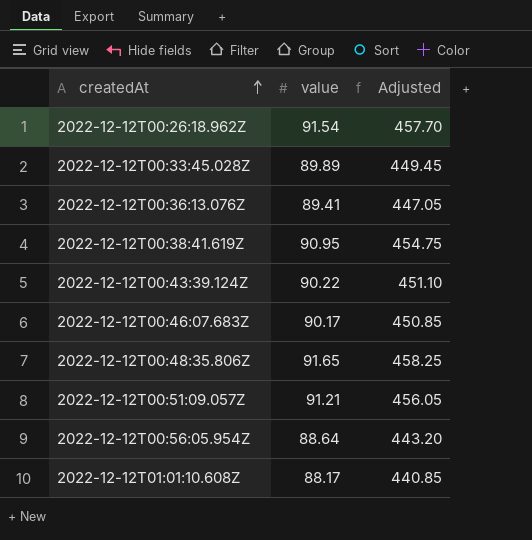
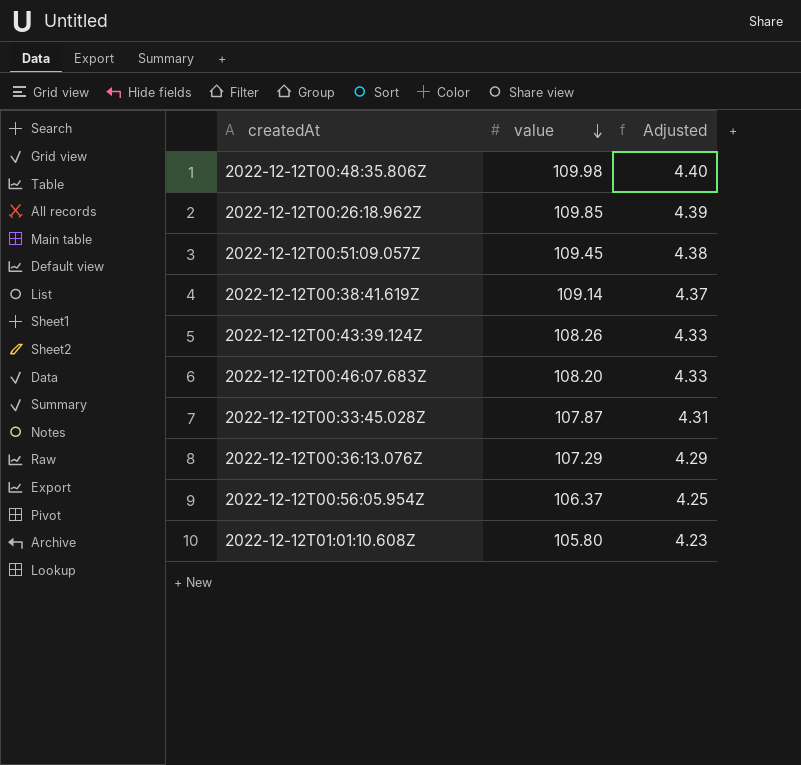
row order: createdAt ascending -> value descending
column Adjusted | formula: [value] * 5 -> [value] * 0.04
2022-12-12T00:48:35.806Z | value: 91.65 -> 109.98
2022-12-12T00:26:18.962Z | value: 91.54 -> 109.85
2022-12-12T00:51:09.057Z | value: 91.21 -> 109.45
2022-12-12T00:38:41.619Z | value: 90.95 -> 109.14
2022-12-12T00:43:39.124Z | value: 90.22 -> 108.26
2022-12-12T00:46:07.683Z | value: 90.17 -> 108.20
2022-12-12T00:33:45.028Z | value: 89.89 -> 107.87
2022-12-12T00:36:13.076Z | value: 89.41 -> 107.29
2022-12-12T00:56:05.954Z | value: 88.64 -> 106.37
2022-12-12T01:01:10.608Z | value: 88.17 -> 105.80

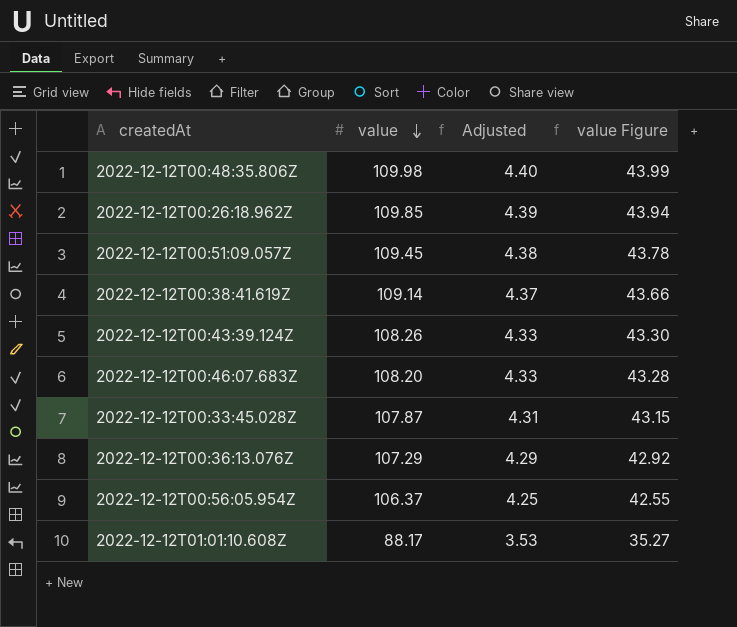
column value Figure | formula: none -> [value] * 0.4
2022-12-12T01:01:10.608Z | value: 105.80 -> 88.17
2022-12-12T01:01:10.608Z | Adjusted: 4.23 -> 3.53

